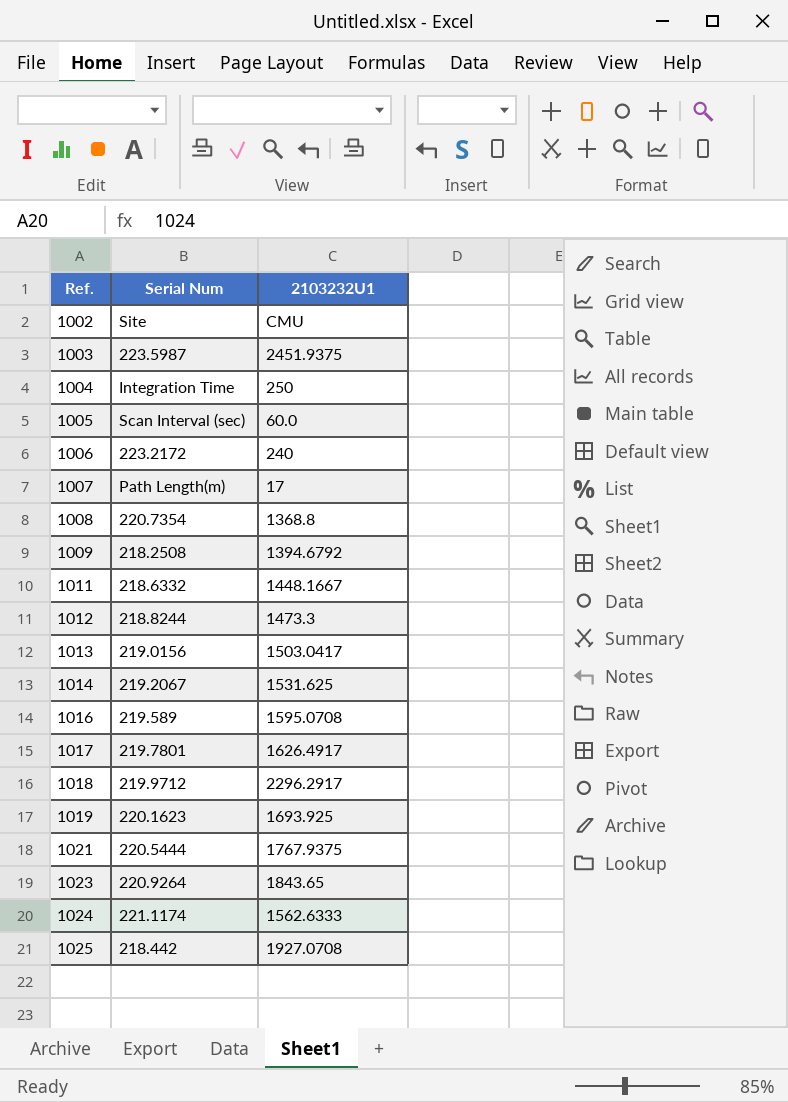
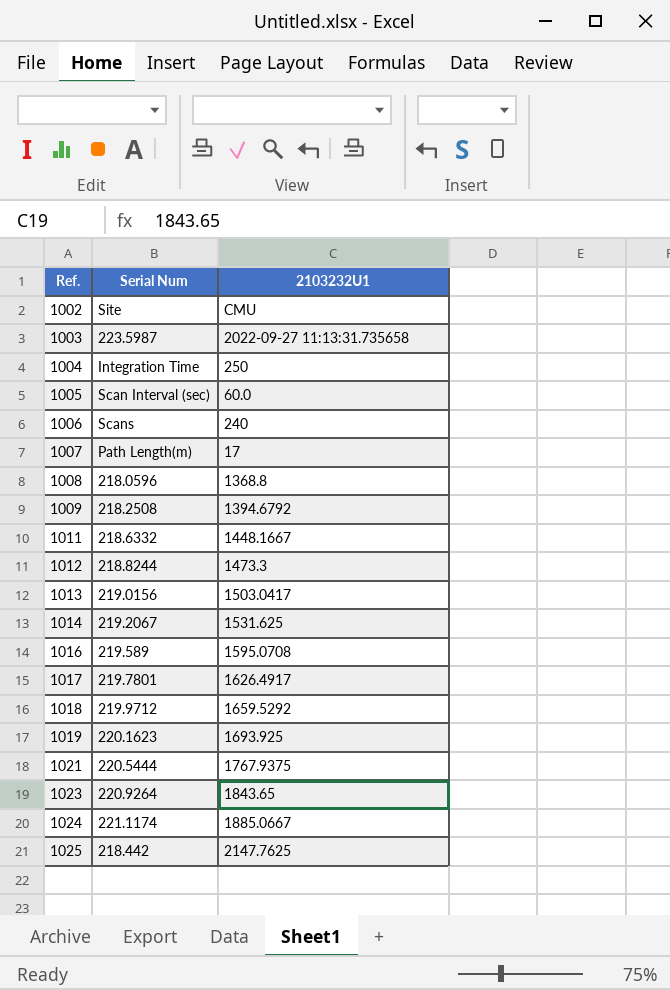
1003 | 2103232U1: 2451.9375 -> 2022-09-27 11:13:31.735658
1006 | Serial Num: 223.2172 -> Scans
1008 | Serial Num: 220.7354 -> 218.0596
1018 | 2103232U1: 2296.2917 -> 1659.5292
1024 | 2103232U1: 1562.6333 -> 1885.0667
1025 | 2103232U1: 1927.0708 -> 2147.7625

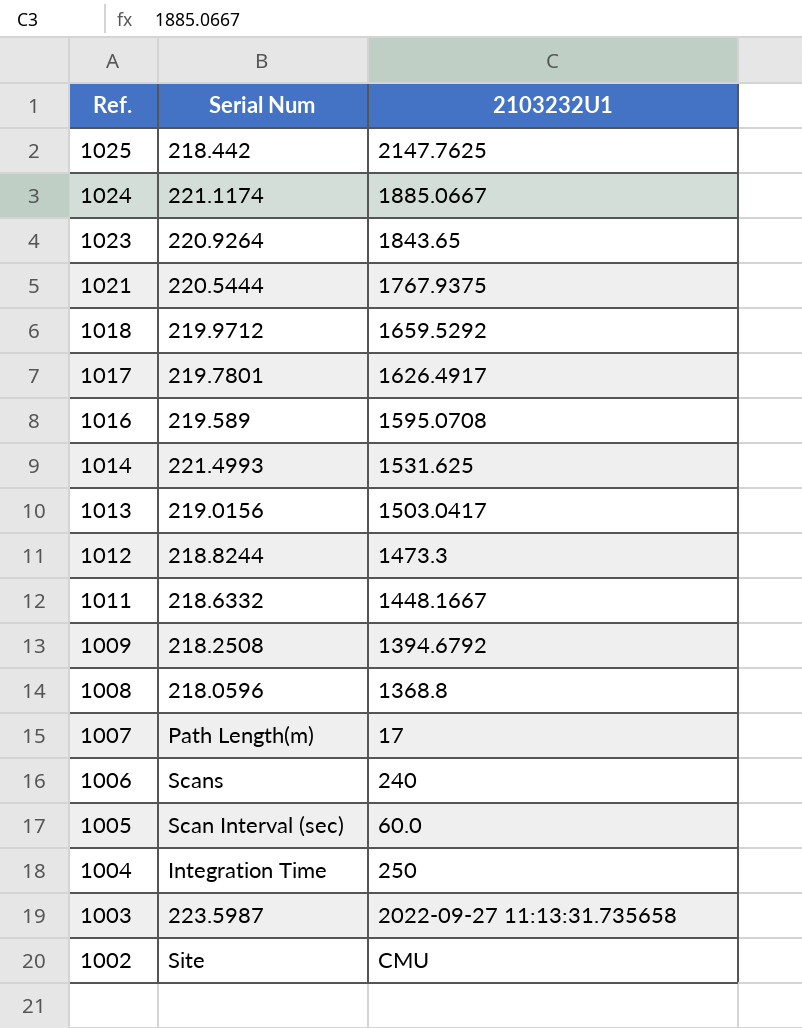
row order: Ref. ascending -> Ref. descending
row 1019: 220.1623 | 1693.925 -> none
1014 | Serial Num: 219.2067 -> 221.4993

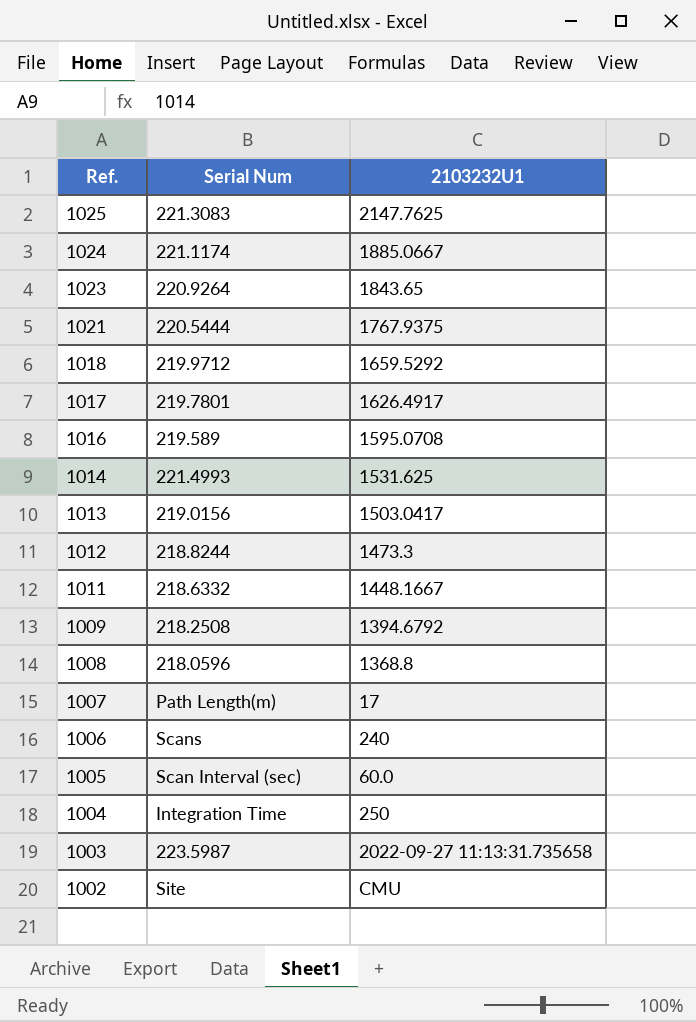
1025 | Serial Num: 218.442 -> 221.3083

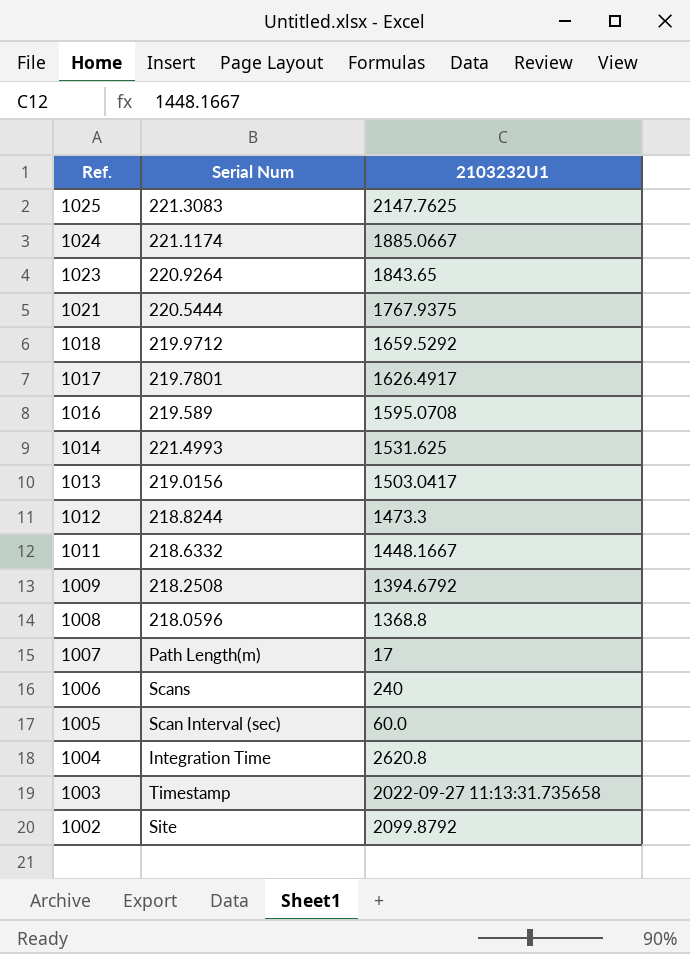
1004 | 2103232U1: 250 -> 2620.8
1003 | Serial Num: 223.5987 -> Timestamp
1002 | 2103232U1: CMU -> 2099.8792

